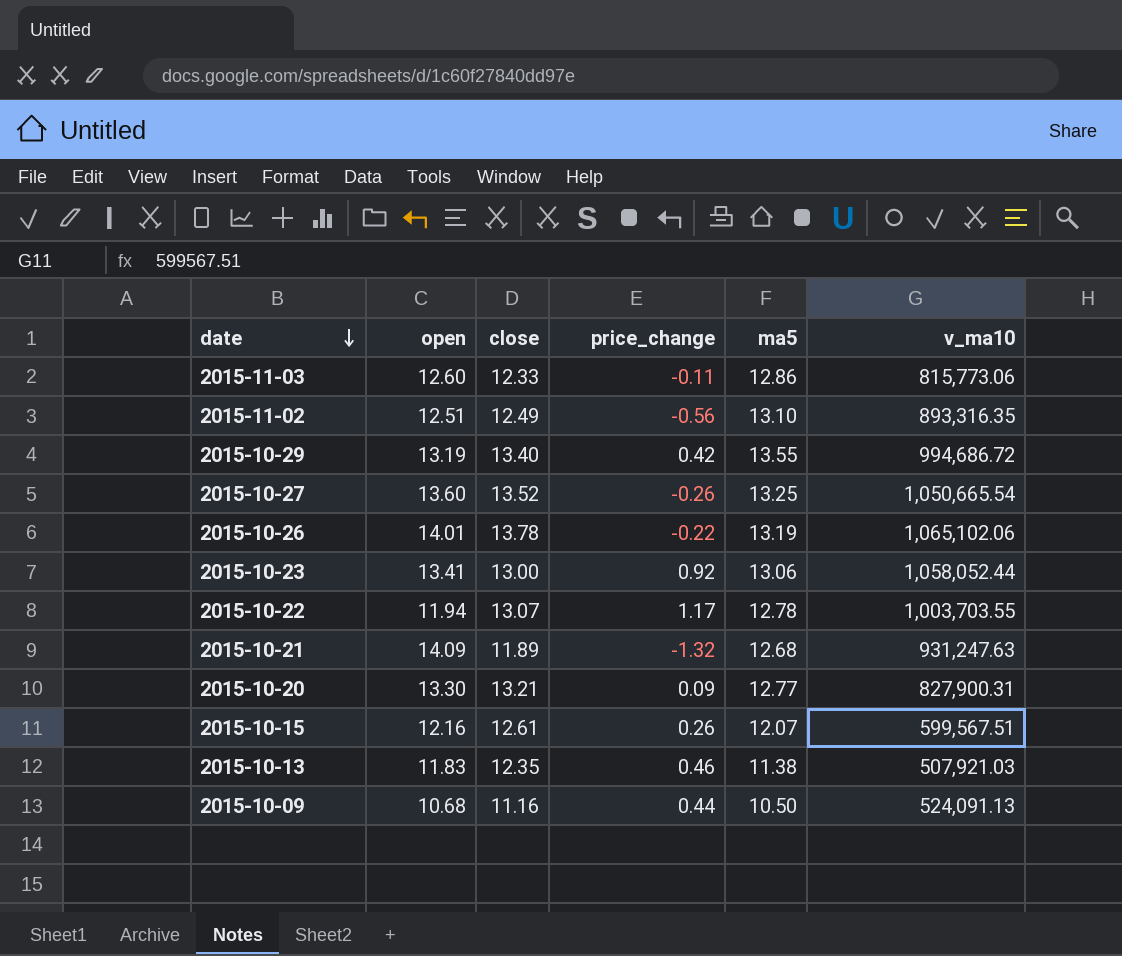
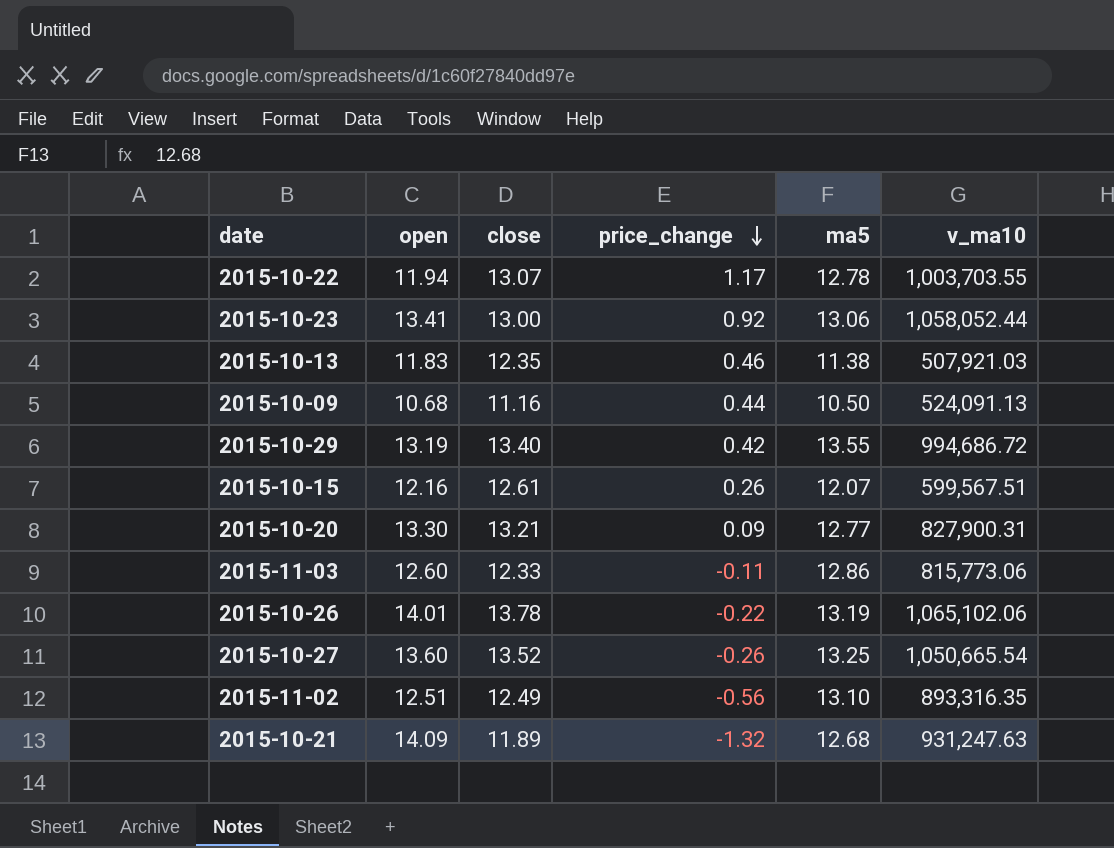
row order: date descending -> price_change descending

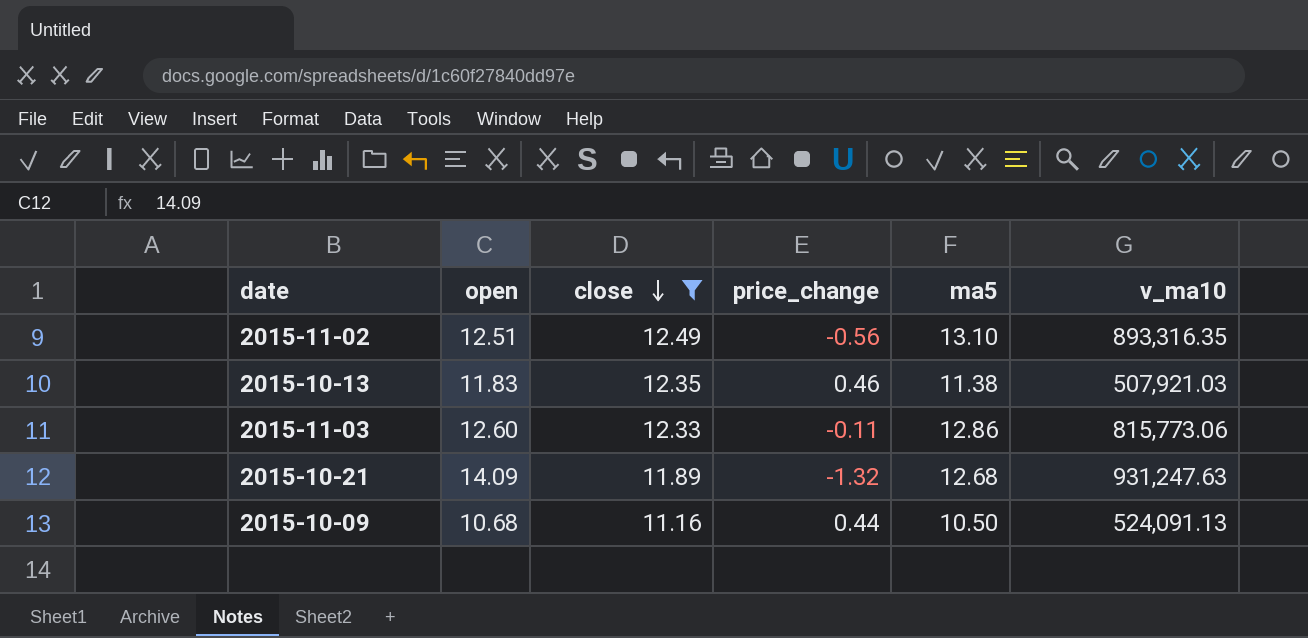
filter: none -> close <= 12.49
row order: price_change descending -> close descending

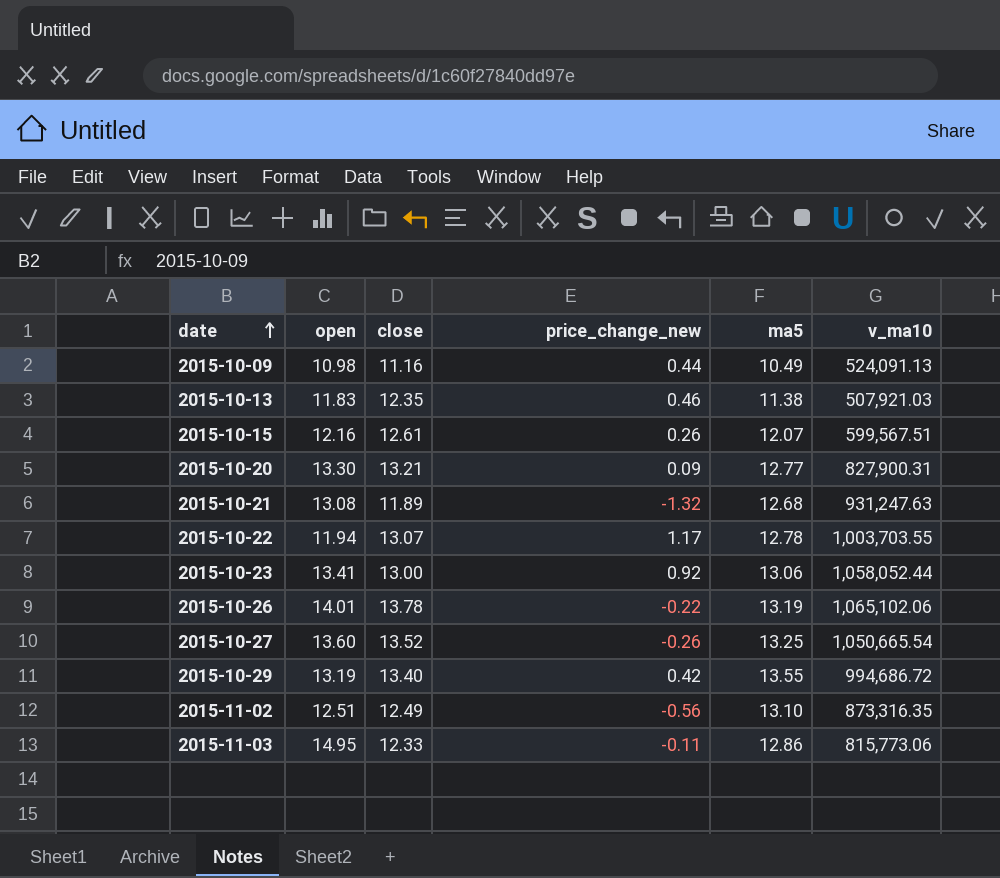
filter: close <= 12.49 -> none
row order: close descending -> date ascending
column name: price_change -> price_change_new
2015-10-09 | open: 10.68 -> 10.98
2015-10-09 | ma5: 10.50 -> 10.49
2015-10-21 | open: 14.09 -> 13.08
2015-11-02 | v_ma10: 893,316.35 -> 873,316.35
2015-11-03 | open: 12.60 -> 14.95

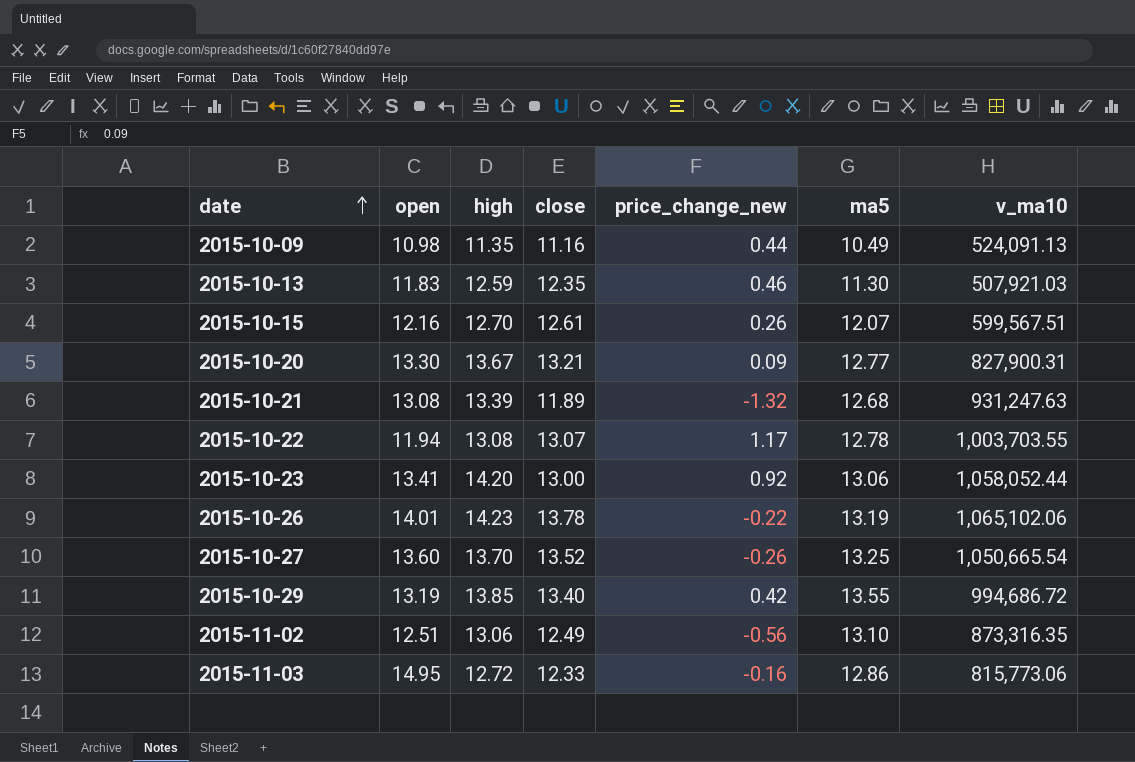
column high | position: none -> 3
2015-10-13 | ma5: 11.38 -> 11.30
2015-11-03 | price_change_new: -0.11 -> -0.16

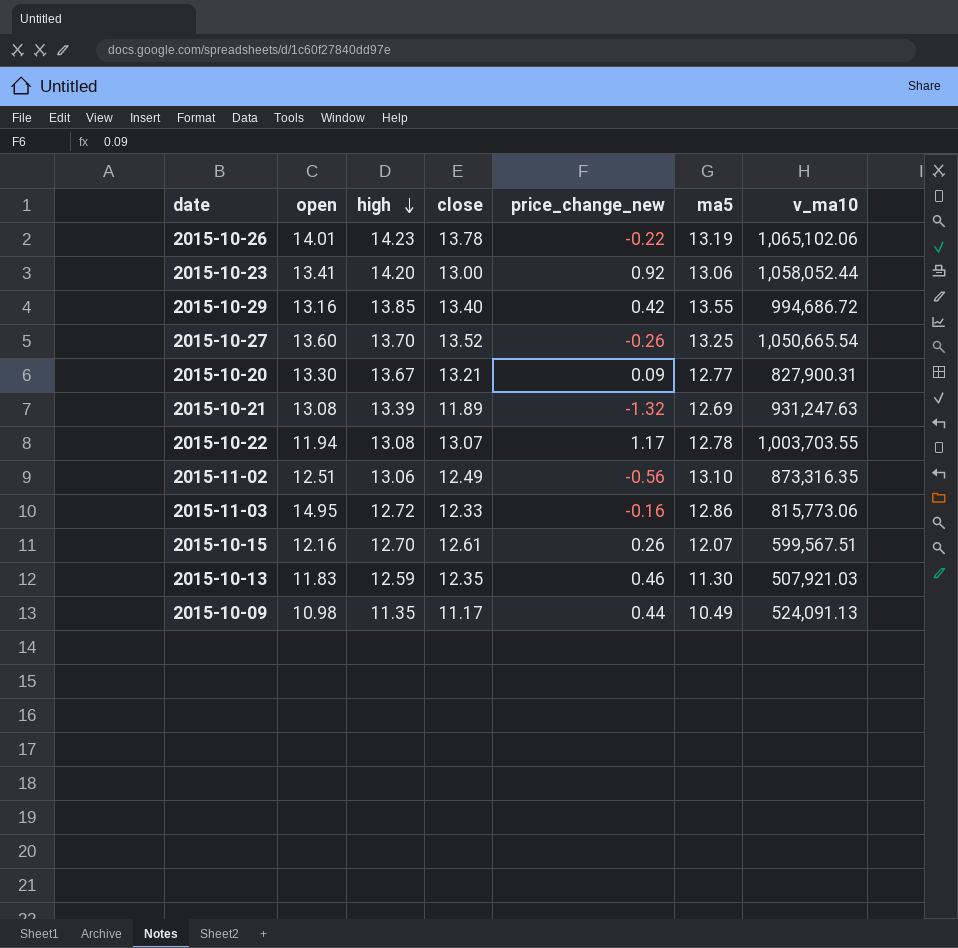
row order: date ascending -> high descending
2015-10-29 | open: 13.19 -> 13.16
2015-10-21 | ma5: 12.68 -> 12.69
2015-10-09 | close: 11.16 -> 11.17

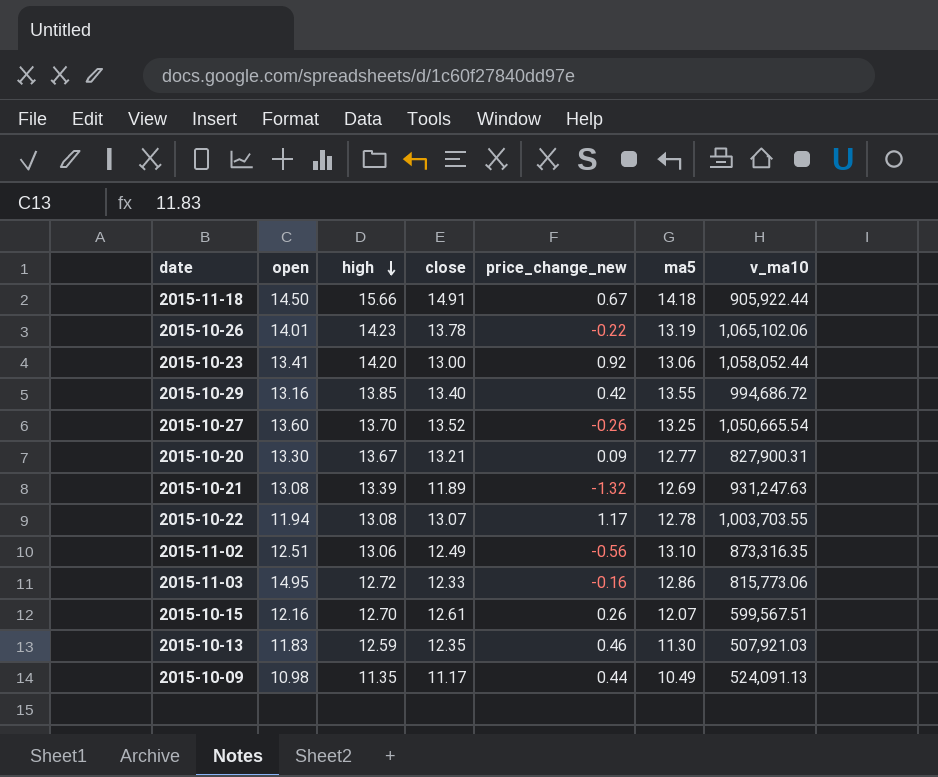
row 2015-11-18: none -> 14.50 | 15.66 | 14.91 | 0.67 | 14.18 | 905,922.44

